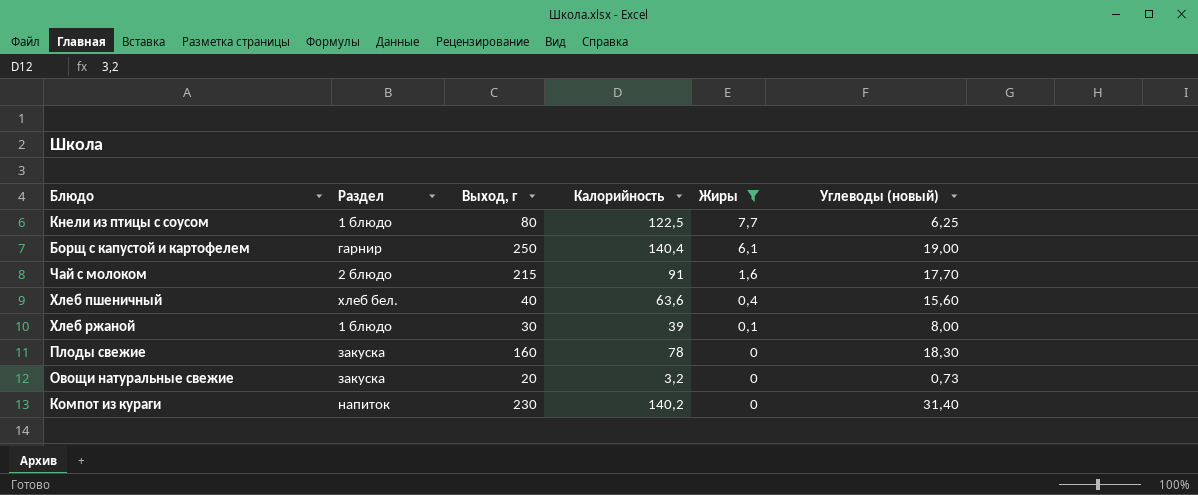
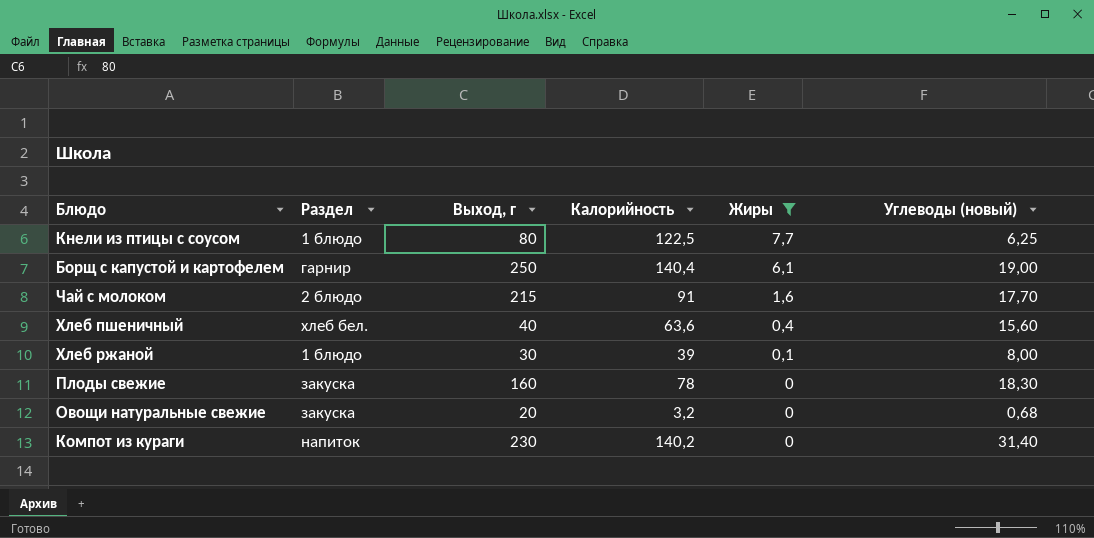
Овощи натуральные свежие | Углеводы (новый): 0,73 -> 0,68

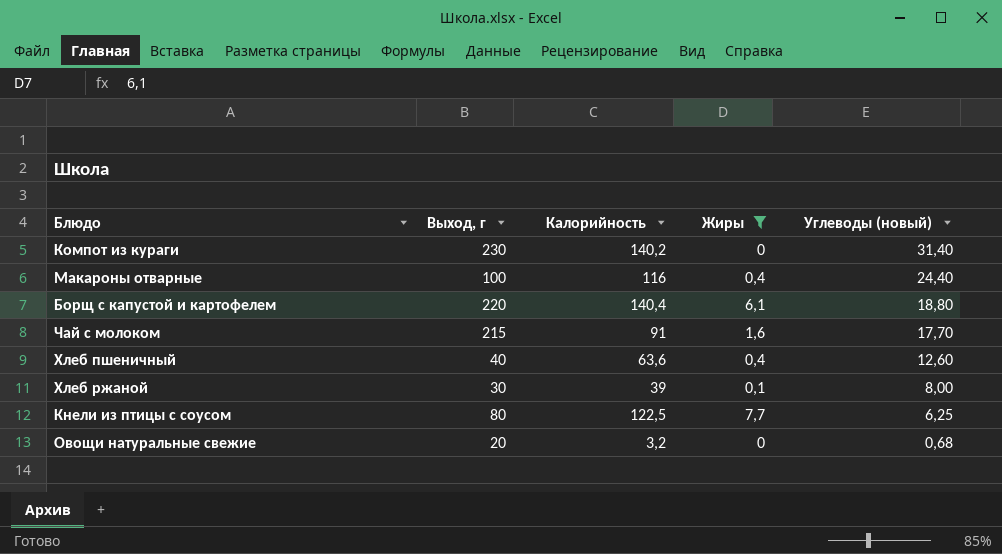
row order: Жиры descending -> Углеводы (новый) descending
column Раздел | position: 2 -> none
row Плоды свежие: закуска | 160 | 78 | 0 | 18,30 -> none
row Макароны отварные: none -> 100 | 116 | 0,4 | 24,40
Борщ с капустой и картофелем | Выход, г: 250 -> 220
Борщ с капустой и картофелем | Углеводы (новый): 19,00 -> 18,80
Хлеб пшеничный | Углеводы (новый): 15,60 -> 12,60

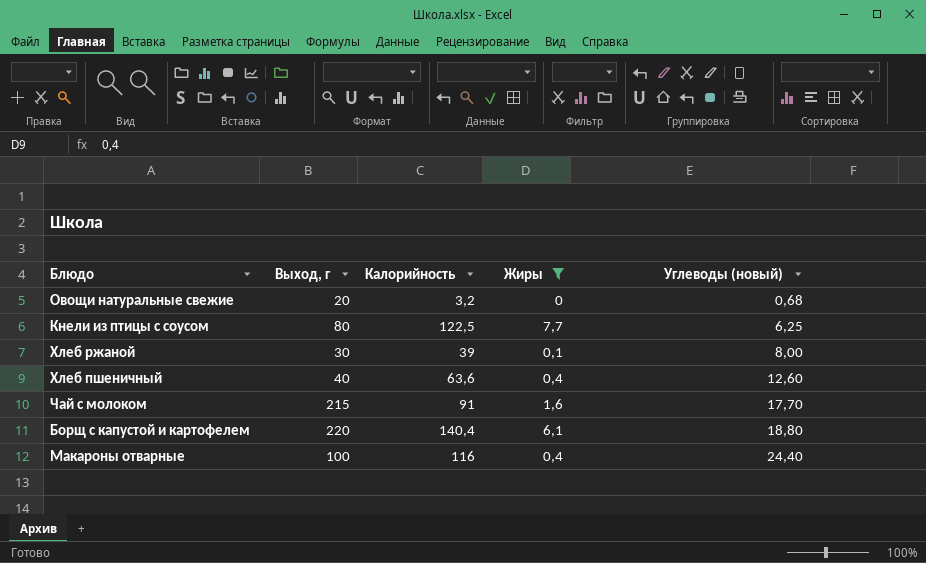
row order: Углеводы (новый) descending -> Углеводы (новый) ascending
row Компот из кураги: 230 | 140,2 | 0 | 31,40 -> none

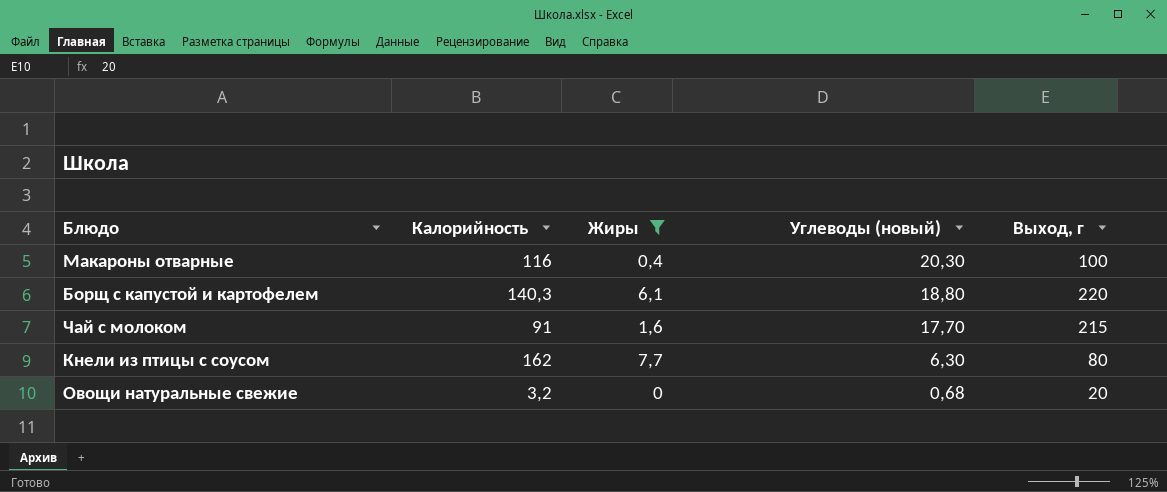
row order: Углеводы (новый) ascending -> Углеводы (новый) descending
column Выход, г | position: 2 -> 5
row Хлеб ржаной: 30 | 39 | 0,1 | 8,00 -> none
row Хлеб пшеничный: 40 | 63,6 | 0,4 | 12,60 -> none
Макароны отварные | Углеводы (новый): 24,40 -> 20,30
Борщ с капустой и картофелем | Калорийность: 140,4 -> 140,3
Кнели из птицы с соусом | Калорийность: 122,5 -> 162
Кнели из птицы с соусом | Углеводы (новый): 6,25 -> 6,30

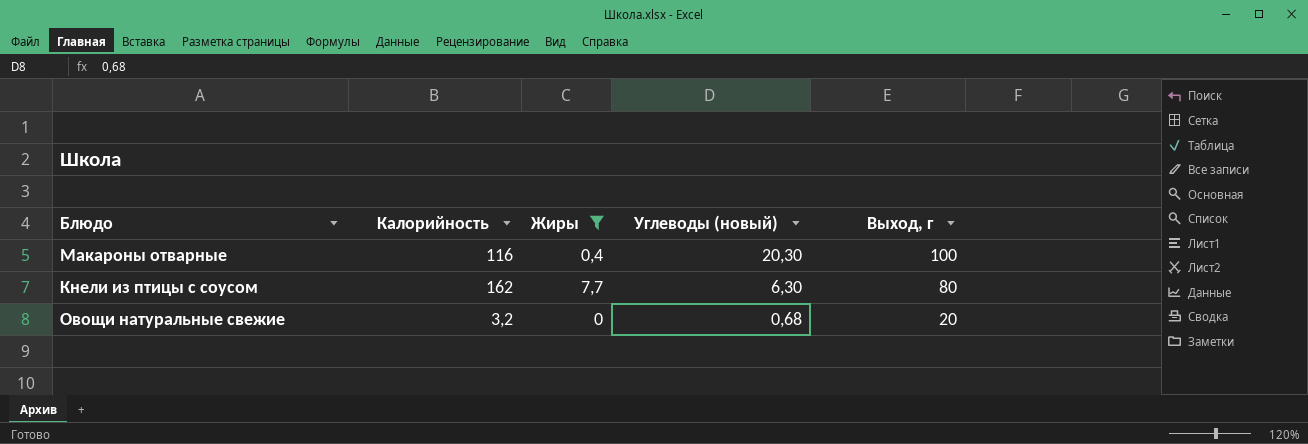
row Борщ с капустой и картофелем: 140,3 | 6,1 | 18,80 | 220 -> none
row Чай с молоком: 91 | 1,6 | 17,70 | 215 -> none

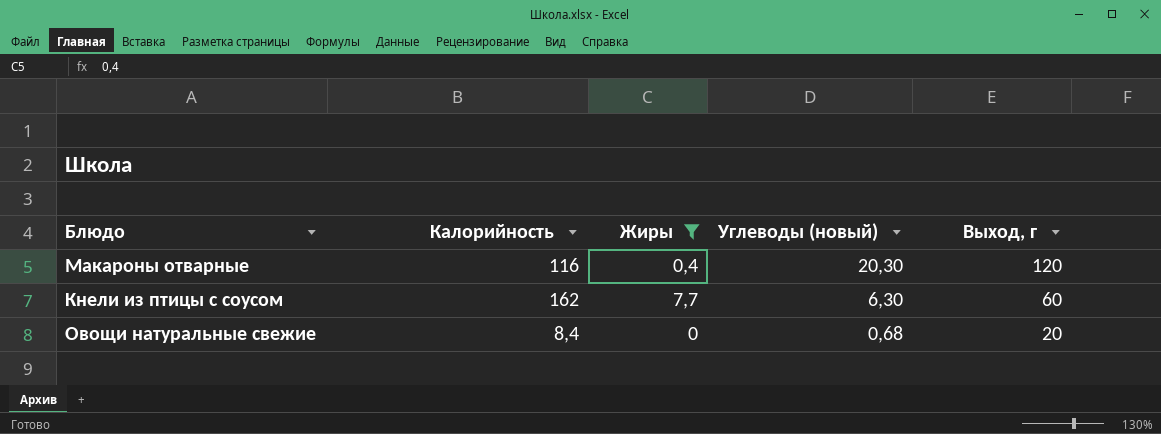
Макароны отварные | Выход, г: 100 -> 120
Кнели из птицы с соусом | Выход, г: 80 -> 60
Овощи натуральные свежие | Калорийность: 3,2 -> 8,4

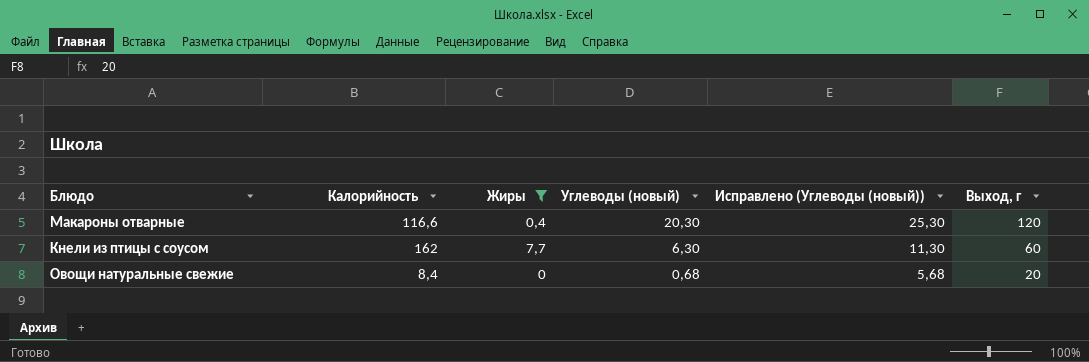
column Исправлено (Углеводы (новый)) | formula: none -> [Углеводы (новый)] + 5
Макароны отварные | Калорийность: 116 -> 116,6

